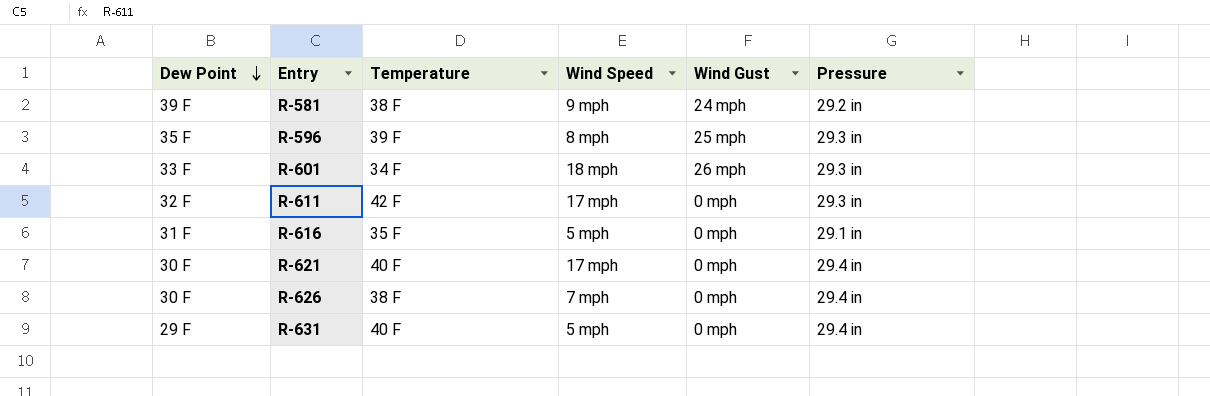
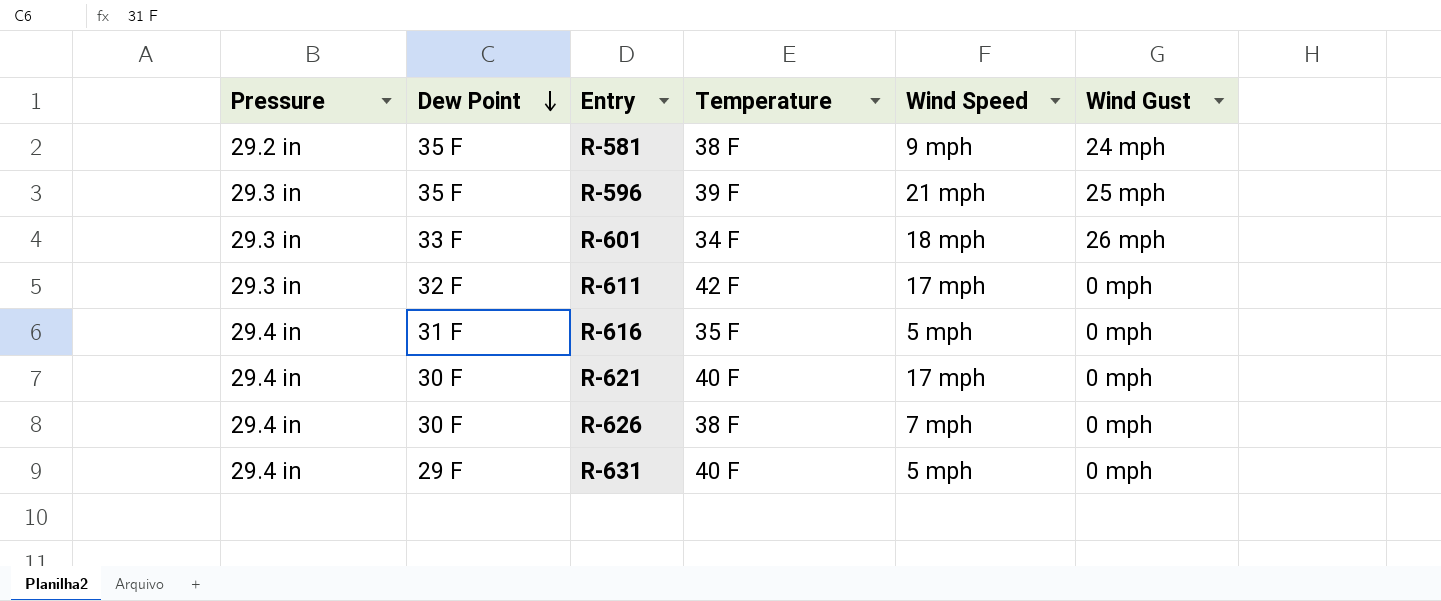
column Pressure | position: 6 -> 1
R-581 | Dew Point: 39 F -> 35 F
R-596 | Wind Speed: 8 mph -> 21 mph
R-616 | Pressure: 29.1 in -> 29.4 in

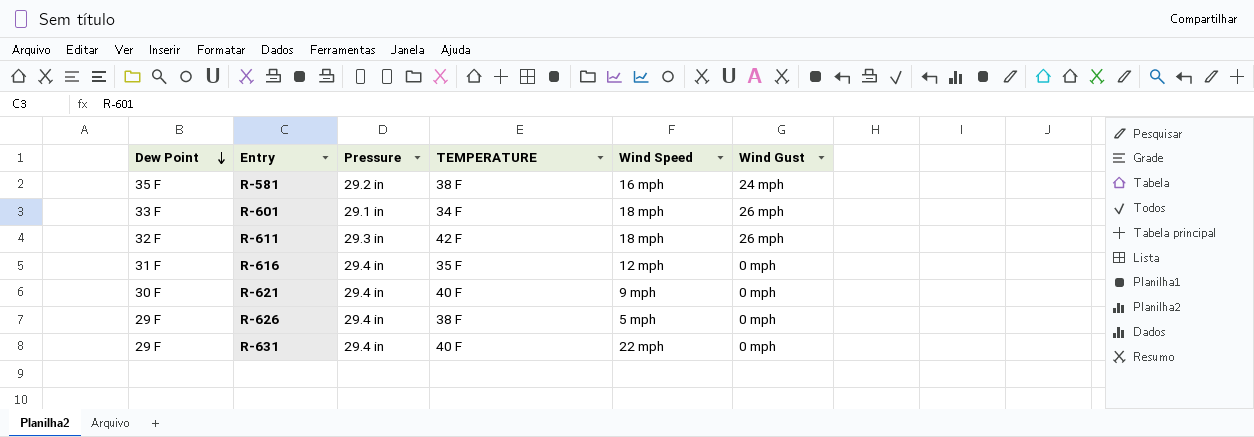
column Pressure | position: 1 -> 3
column name: Temperature -> TEMPERATURE
row R-596: 29.3 in | 35 F | 39 F | 21 mph | 25 mph -> none
R-581 | Wind Speed: 9 mph -> 16 mph
R-601 | Pressure: 29.3 in -> 29.1 in
R-611 | Wind Speed: 17 mph -> 18 mph
R-611 | Wind Gust: 0 mph -> 26 mph
R-616 | Wind Speed: 5 mph -> 12 mph
R-621 | Wind Speed: 17 mph -> 9 mph
R-626 | Dew Point: 30 F -> 29 F
R-626 | Wind Speed: 7 mph -> 5 mph
R-631 | Wind Speed: 5 mph -> 22 mph

